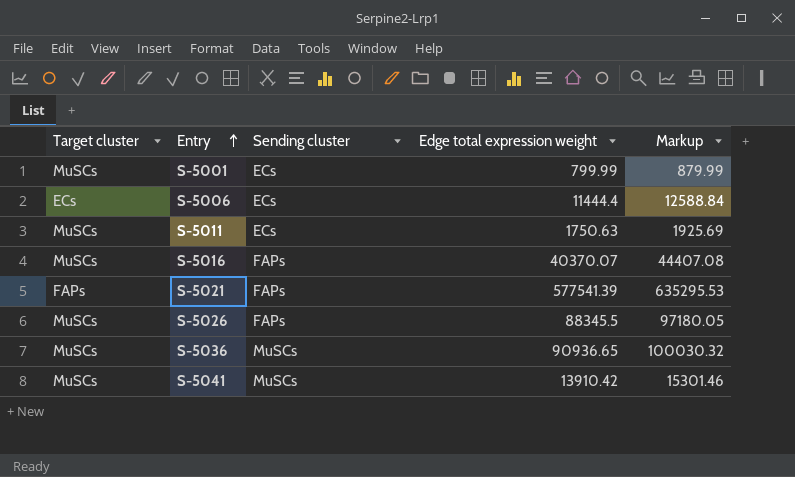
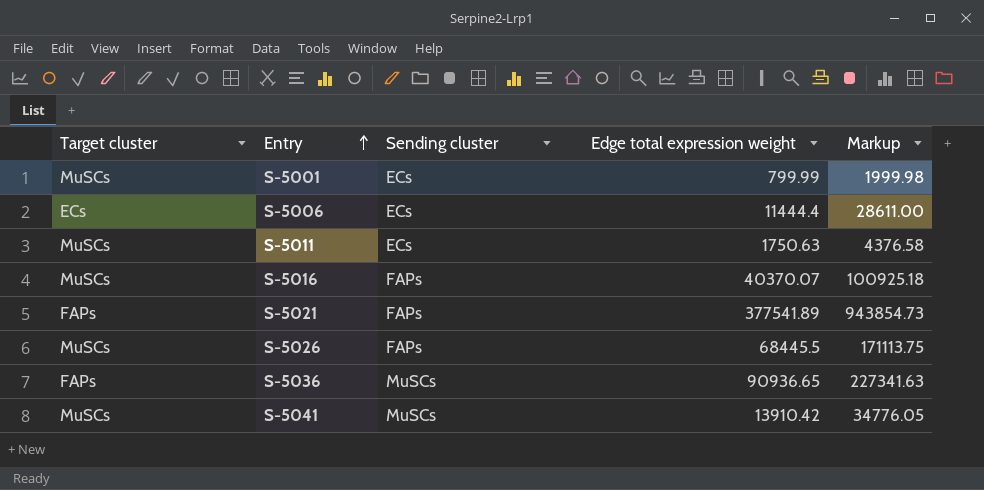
column Markup | formula: [Edge total expression weight] * 1.1 -> [Edge total expression weight] * 2.5
S-5021 | Edge total expression weight: 577541.39 -> 377541.89
S-5026 | Edge total expression weight: 88345.5 -> 68445.5
S-5036 | Target cluster: MuSCs -> FAPs

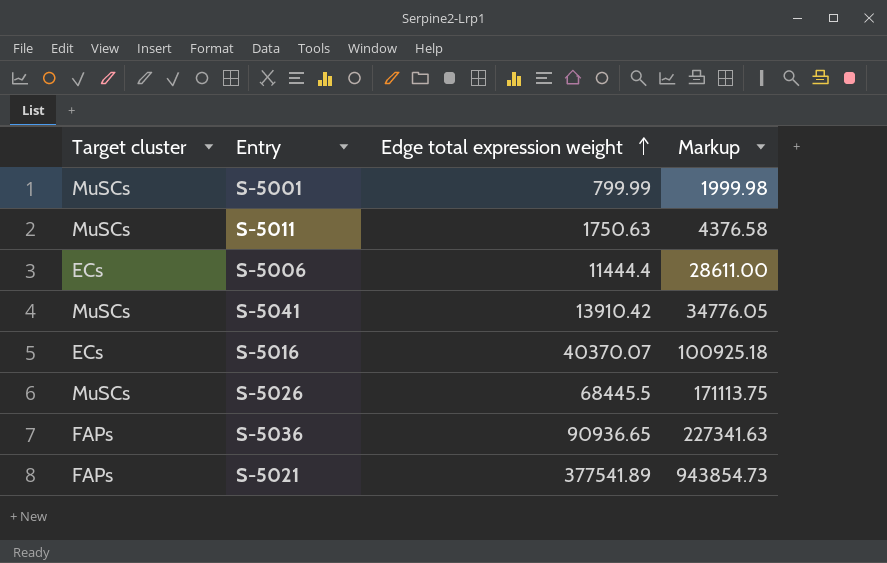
row order: Entry ascending -> Edge total expression weight ascending
column Sending cluster | position: 3 -> none
S-5016 | Target cluster: MuSCs -> ECs

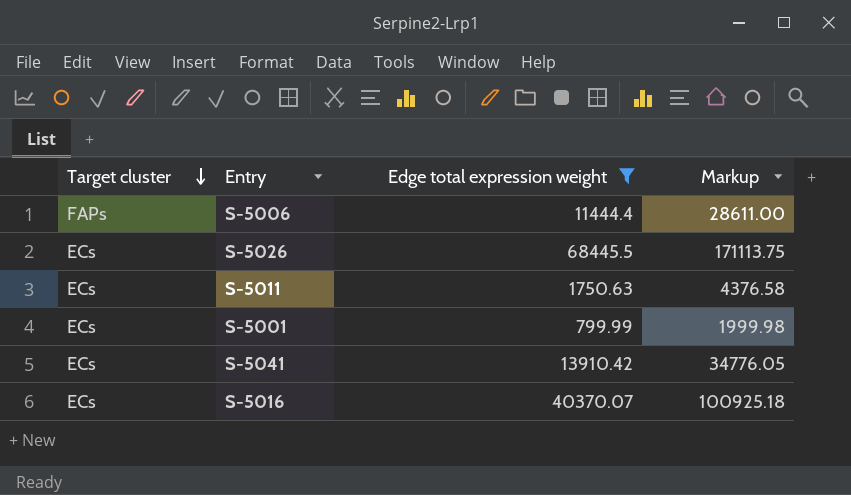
filter: none -> Edge total expression weight <= 68445.5
row order: Edge total expression weight ascending -> Target cluster descending
S-5006 | Target cluster: ECs -> FAPs
S-5026 | Target cluster: MuSCs -> ECs
S-5011 | Target cluster: MuSCs -> ECs
S-5001 | Target cluster: MuSCs -> ECs
S-5041 | Target cluster: MuSCs -> ECs

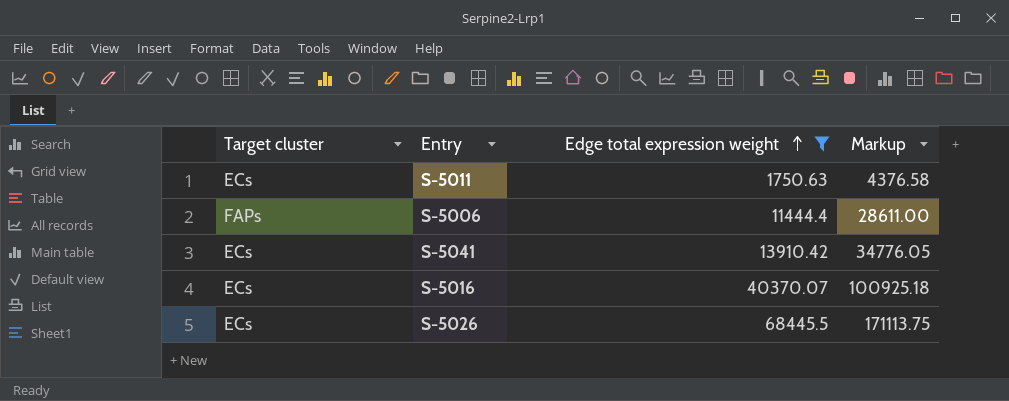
row order: Target cluster descending -> Edge total expression weight ascending
row S-5001: ECs | 799.99 | 1999.98 -> none

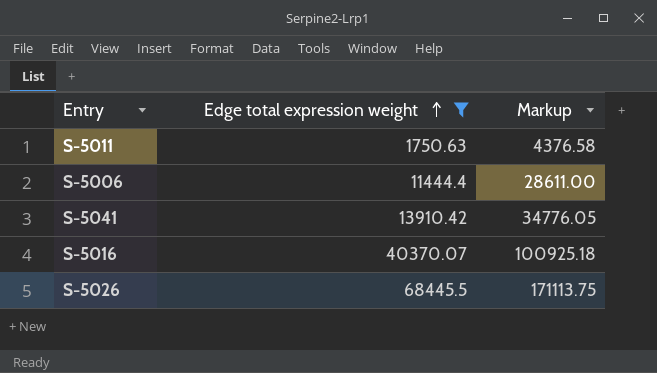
column Target cluster | position: 1 -> none

